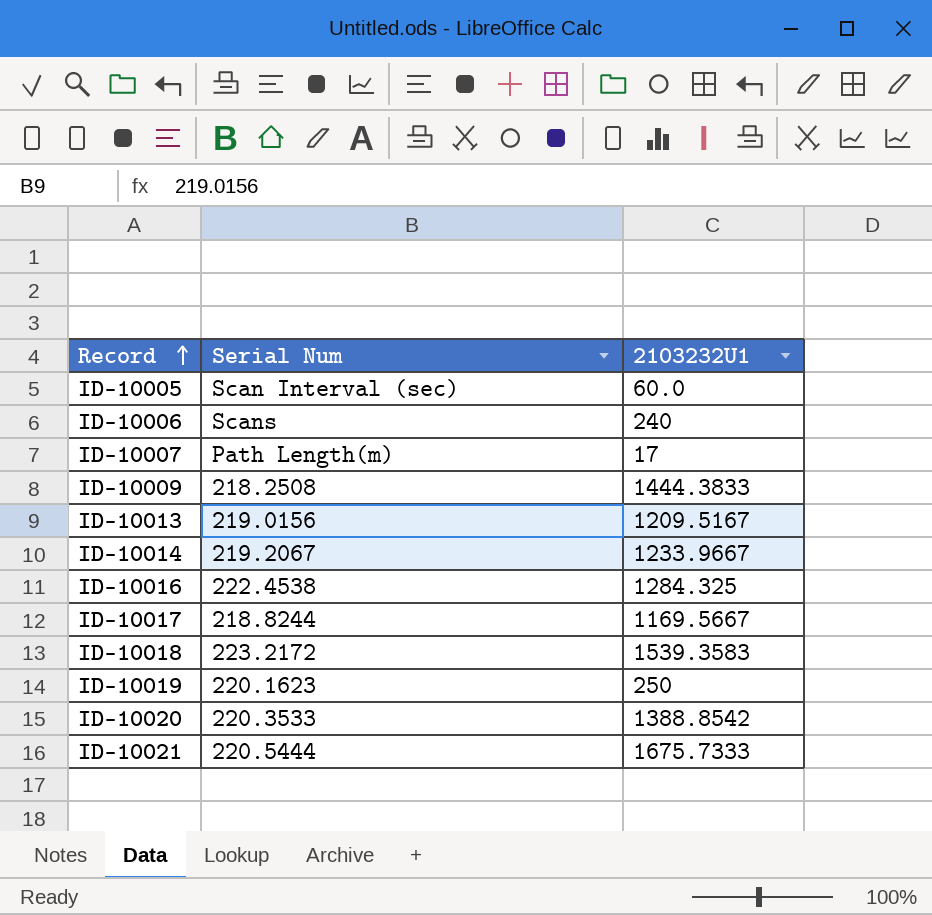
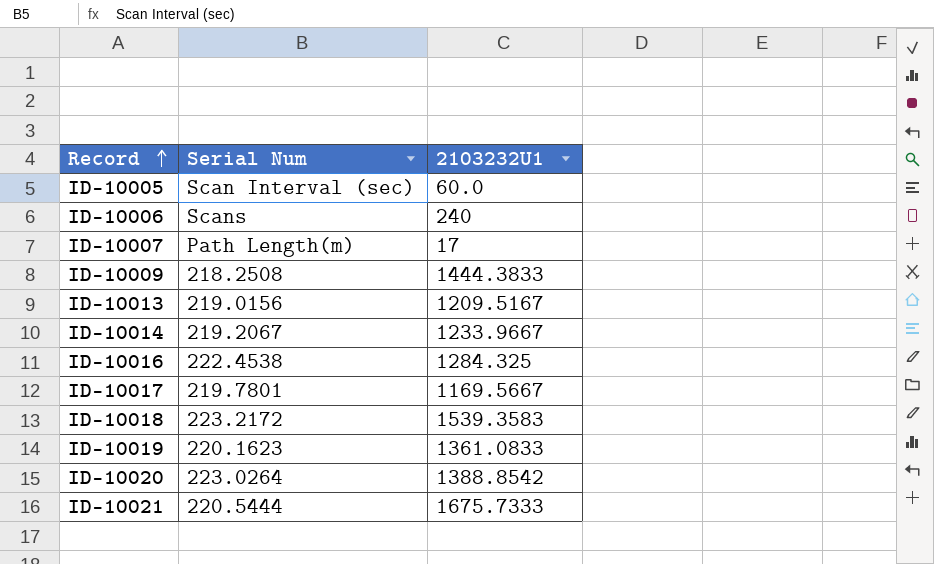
ID-10017 | Serial Num: 218.8244 -> 219.7801
ID-10019 | 2103232U1: 250 -> 1361.0833
ID-10020 | Serial Num: 220.3533 -> 223.0264

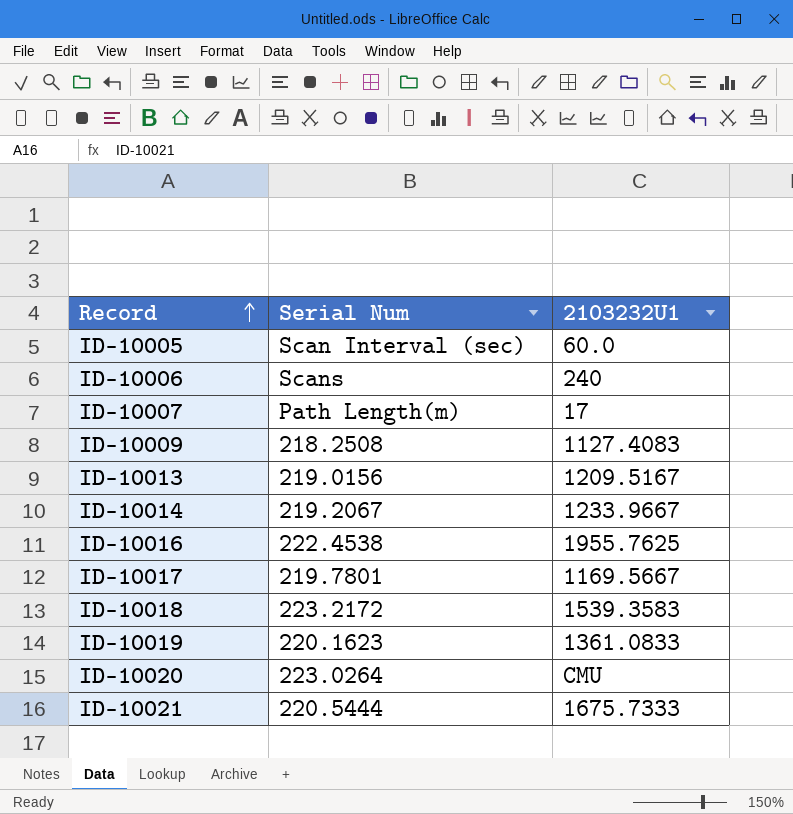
ID-10009 | 2103232U1: 1444.3833 -> 1127.4083
ID-10016 | 2103232U1: 1284.325 -> 1955.7625
ID-10020 | 2103232U1: 1388.8542 -> CMU

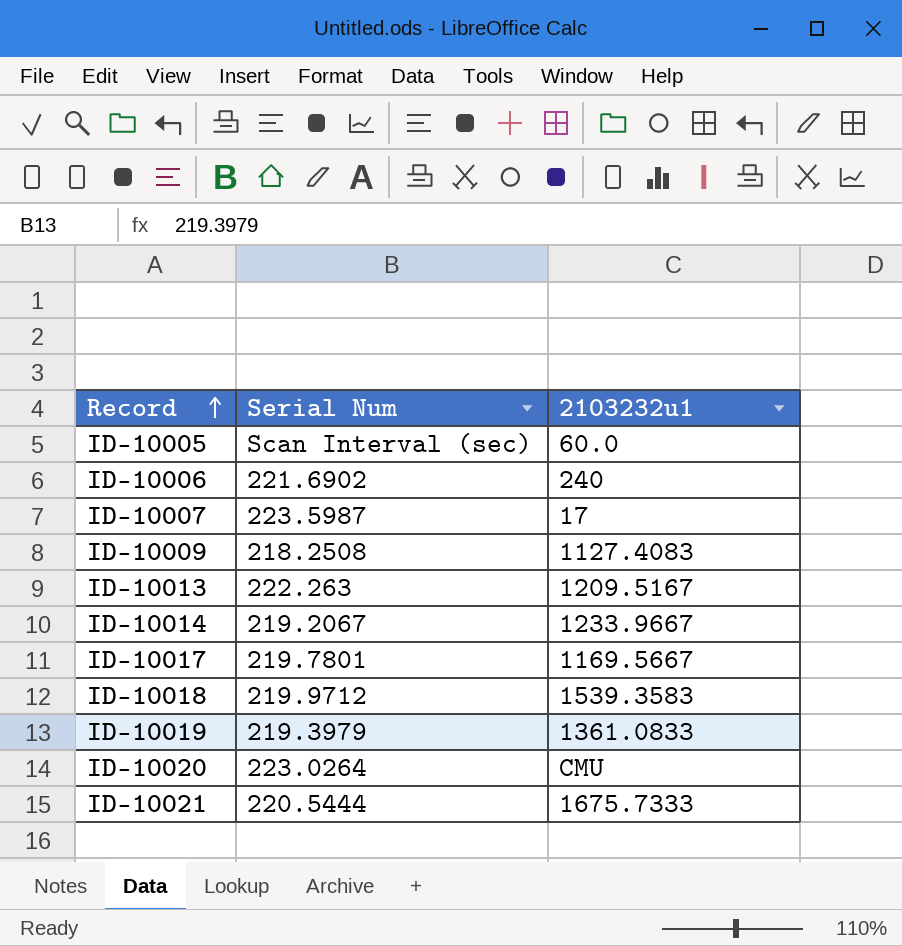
column name: 2103232U1 -> 2103232u1
row ID-10016: 222.4538 | 1955.7625 -> none
ID-10006 | Serial Num: Scans -> 221.6902
ID-10007 | Serial Num: Path Length(m) -> 223.5987
ID-10013 | Serial Num: 219.0156 -> 222.263
ID-10018 | Serial Num: 223.2172 -> 219.9712
ID-10019 | Serial Num: 220.1623 -> 219.3979

